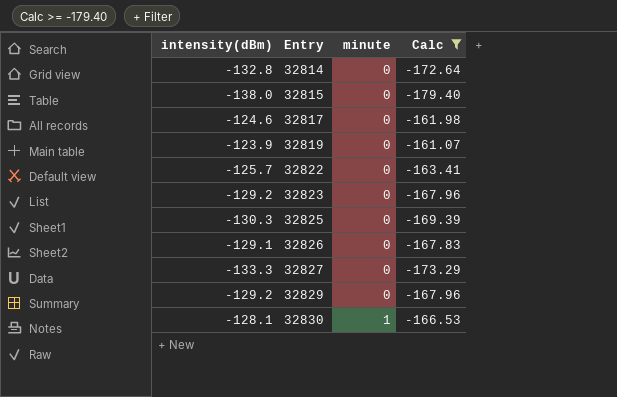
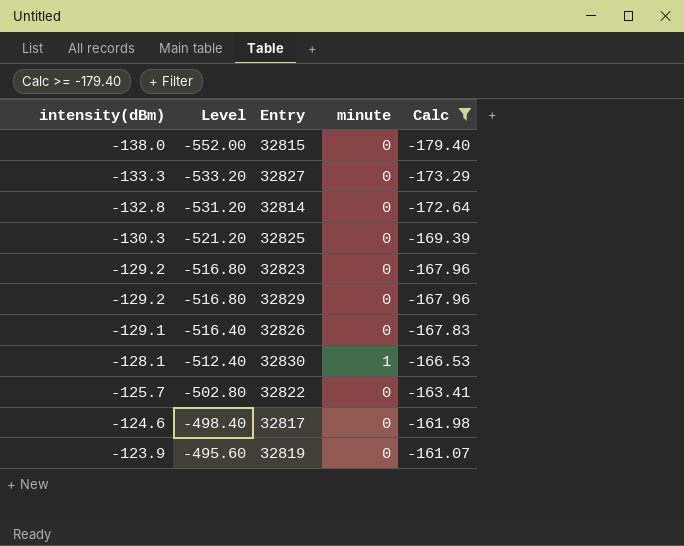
row order: Entry ascending -> intensity(dBm) ascending
column Level | formula: none -> [intensity(dBm)] * 4

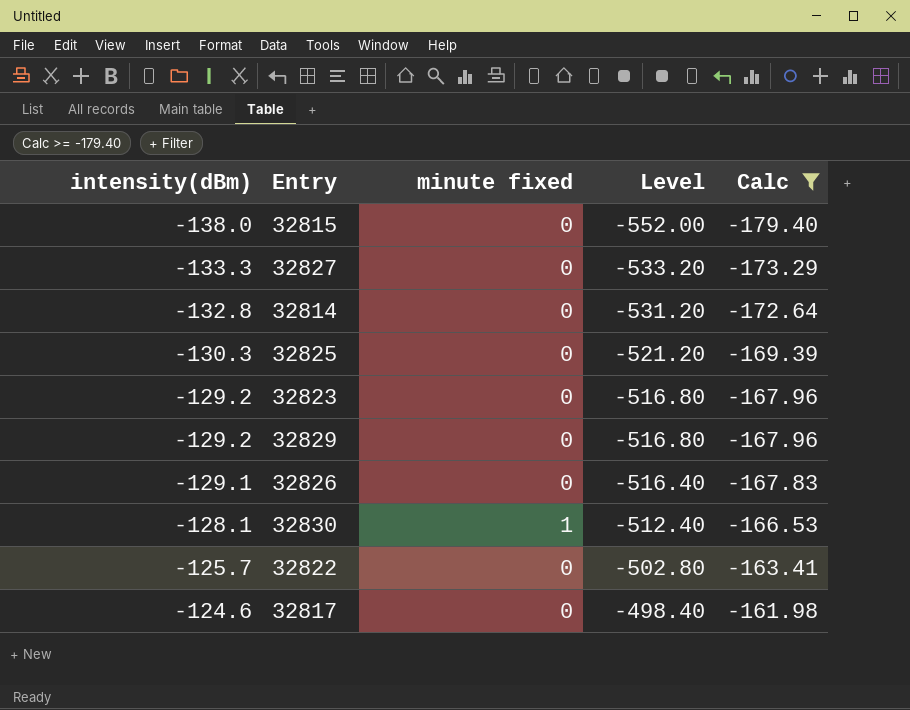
column name: minute -> minute fixed
column Level | position: 2 -> 4
row 32819: -123.9 | -495.60 | 0 | -161.07 -> none

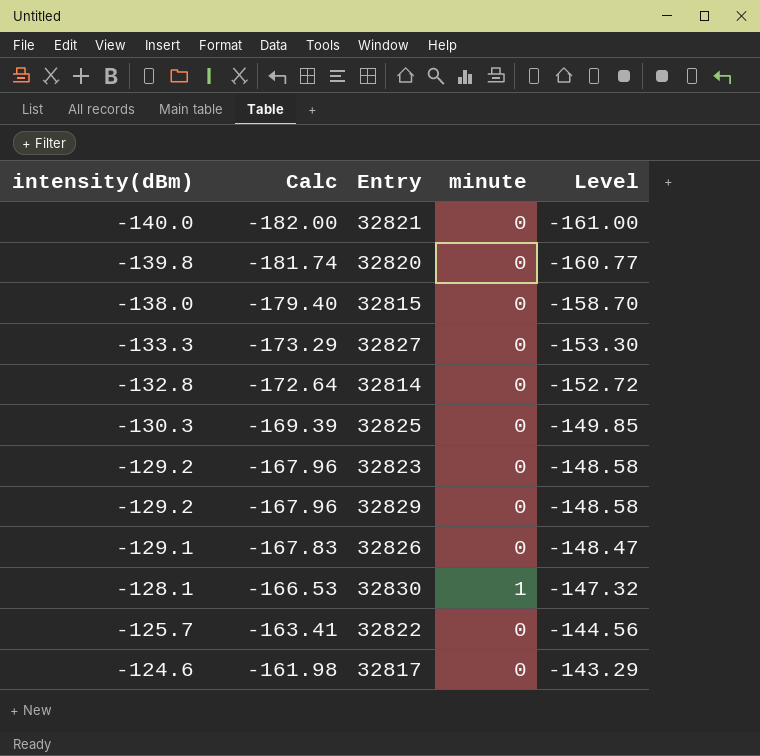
filter: Calc >= -179.40 -> none
column Calc | position: 5 -> 2
column name: minute fixed -> minute
column Level | formula: [intensity(dBm)] * 4 -> [intensity(dBm)] * 1.15

